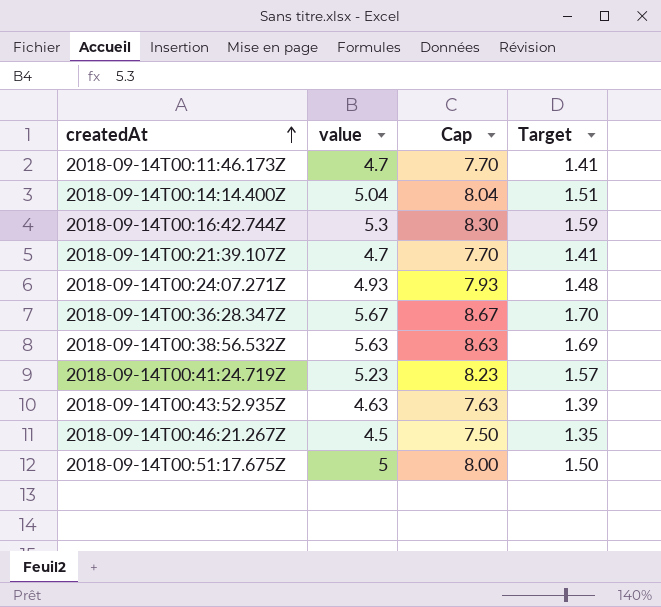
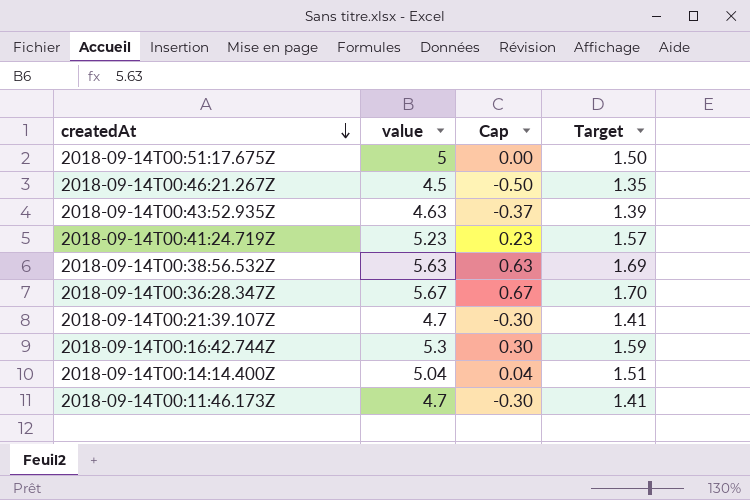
row order: createdAt ascending -> createdAt descending
column Cap | formula: [value] + 3 -> [value] - 5
row 2018-09-14T00:24:07.271Z: 4.93 | 7.93 | 1.48 -> none

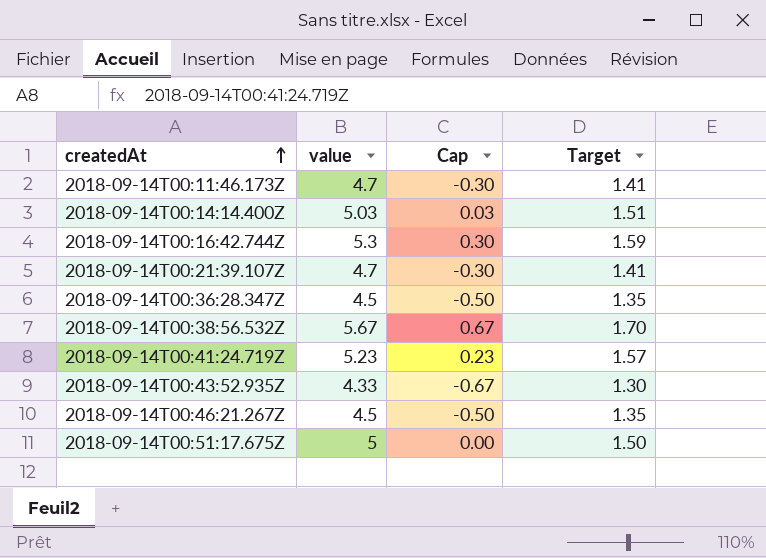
row order: createdAt descending -> createdAt ascending
2018-09-14T00:14:14.400Z | value: 5.04 -> 5.03
2018-09-14T00:14:14.400Z | Cap: 0.04 -> 0.03
2018-09-14T00:36:28.347Z | value: 5.67 -> 4.5
2018-09-14T00:36:28.347Z | Cap: 0.67 -> -0.50
2018-09-14T00:36:28.347Z | Target: 1.70 -> 1.35
2018-09-14T00:38:56.532Z | value: 5.63 -> 5.67
2018-09-14T00:38:56.532Z | Cap: 0.63 -> 0.67
2018-09-14T00:38:56.532Z | Target: 1.69 -> 1.70
2018-09-14T00:43:52.935Z | value: 4.63 -> 4.33
2018-09-14T00:43:52.935Z | Cap: -0.37 -> -0.67
2018-09-14T00:43:52.935Z | Target: 1.39 -> 1.30

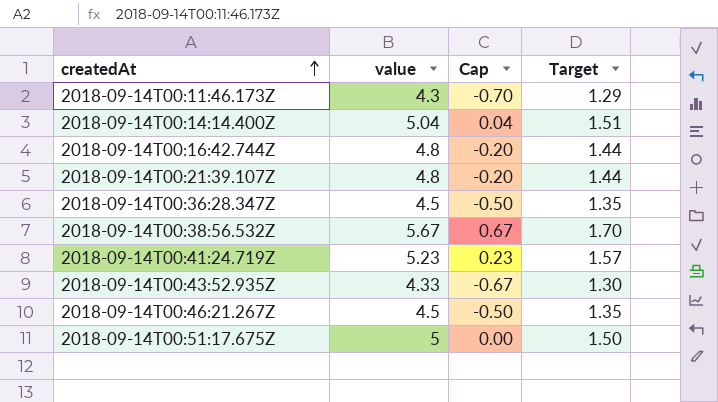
2018-09-14T00:11:46.173Z | value: 4.7 -> 4.3
2018-09-14T00:11:46.173Z | Cap: -0.30 -> -0.70
2018-09-14T00:11:46.173Z | Target: 1.41 -> 1.29
2018-09-14T00:14:14.400Z | value: 5.03 -> 5.04
2018-09-14T00:14:14.400Z | Cap: 0.03 -> 0.04
2018-09-14T00:16:42.744Z | value: 5.3 -> 4.8
2018-09-14T00:16:42.744Z | Cap: 0.30 -> -0.20
2018-09-14T00:16:42.744Z | Target: 1.59 -> 1.44
2018-09-14T00:21:39.107Z | value: 4.7 -> 4.8
2018-09-14T00:21:39.107Z | Cap: -0.30 -> -0.20
2018-09-14T00:21:39.107Z | Target: 1.41 -> 1.44

